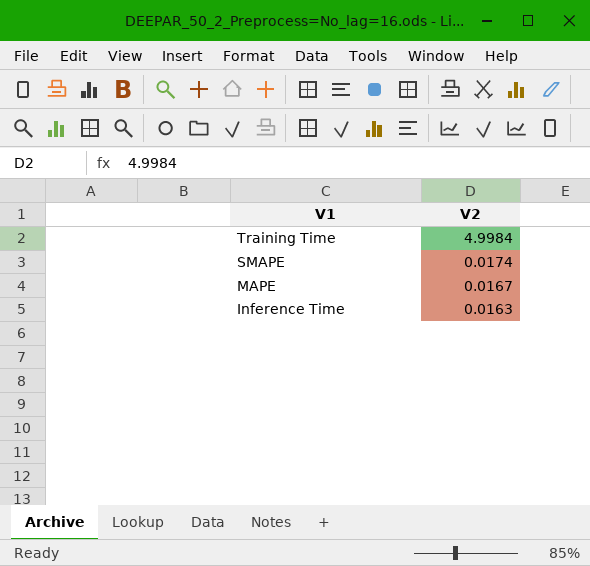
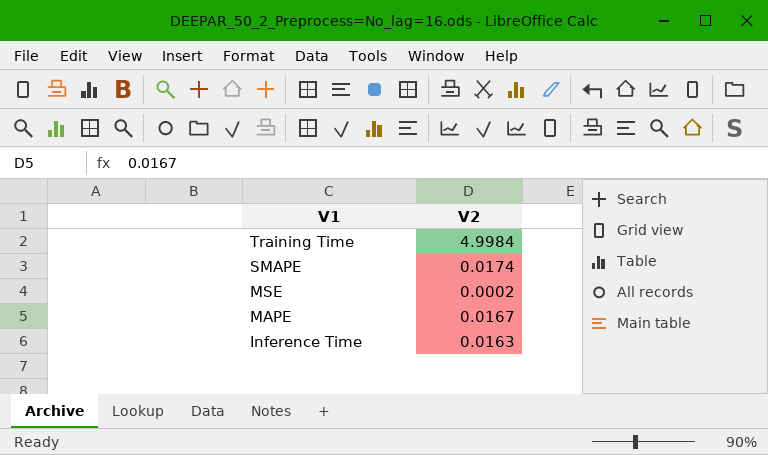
row MSE: none -> 0.0002

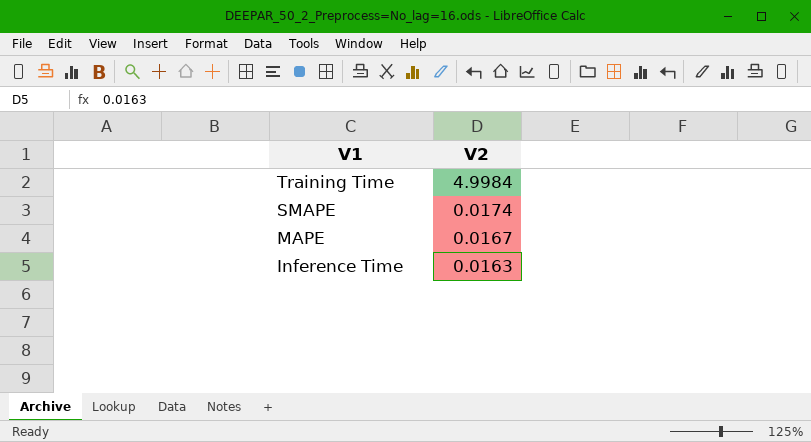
row MSE: 0.0002 -> none

